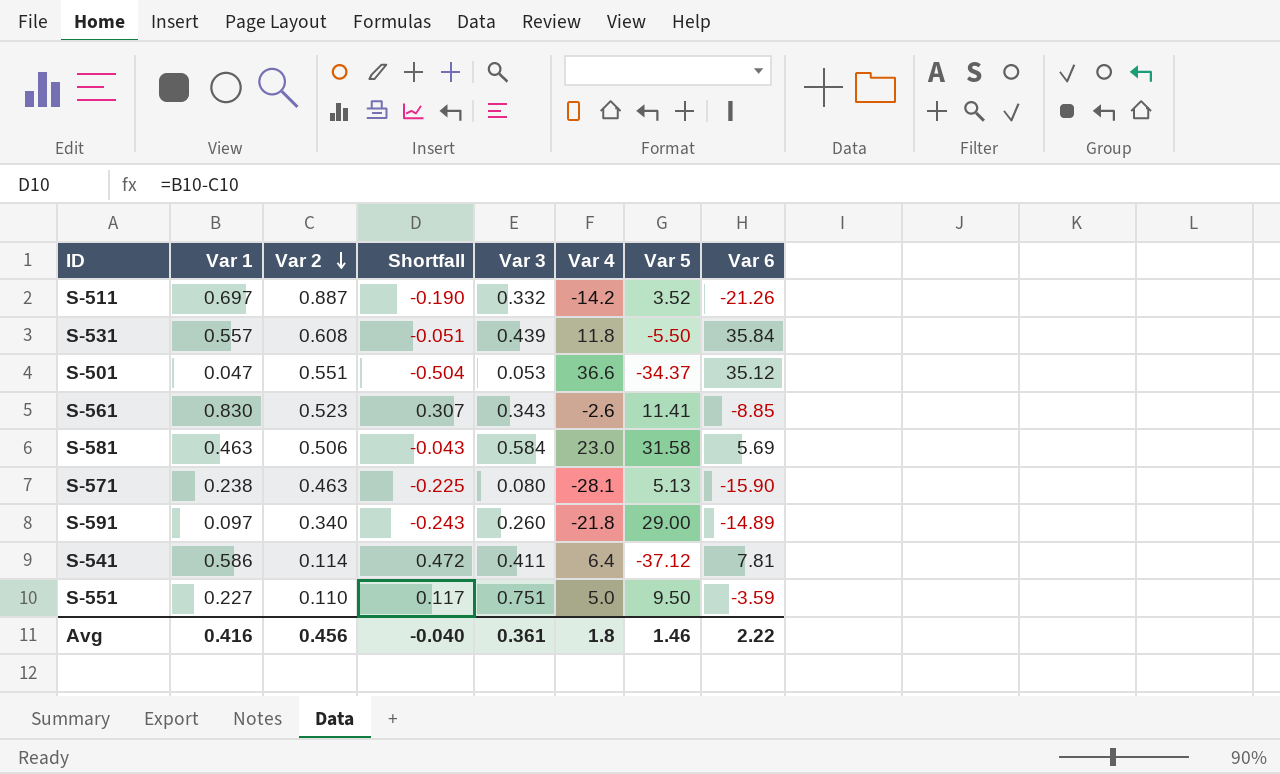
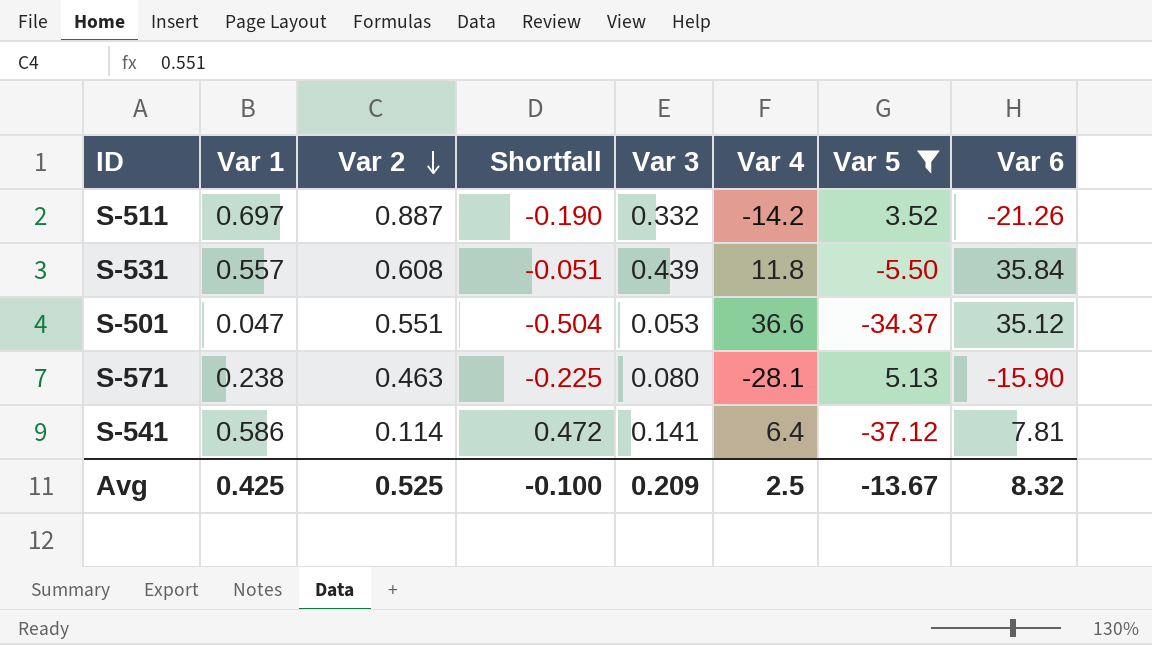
filter: none -> Var 5 <= 5.13
S-541 | Var 3: 0.411 -> 0.141
Avg | Var 1: 0.416 -> 0.425
Avg | Var 2: 0.456 -> 0.525
Avg | Shortfall: -0.040 -> -0.100
Avg | Var 3: 0.361 -> 0.209
Avg | Var 4: 1.8 -> 2.5
Avg | Var 5: 1.46 -> -13.67
Avg | Var 6: 2.22 -> 8.32

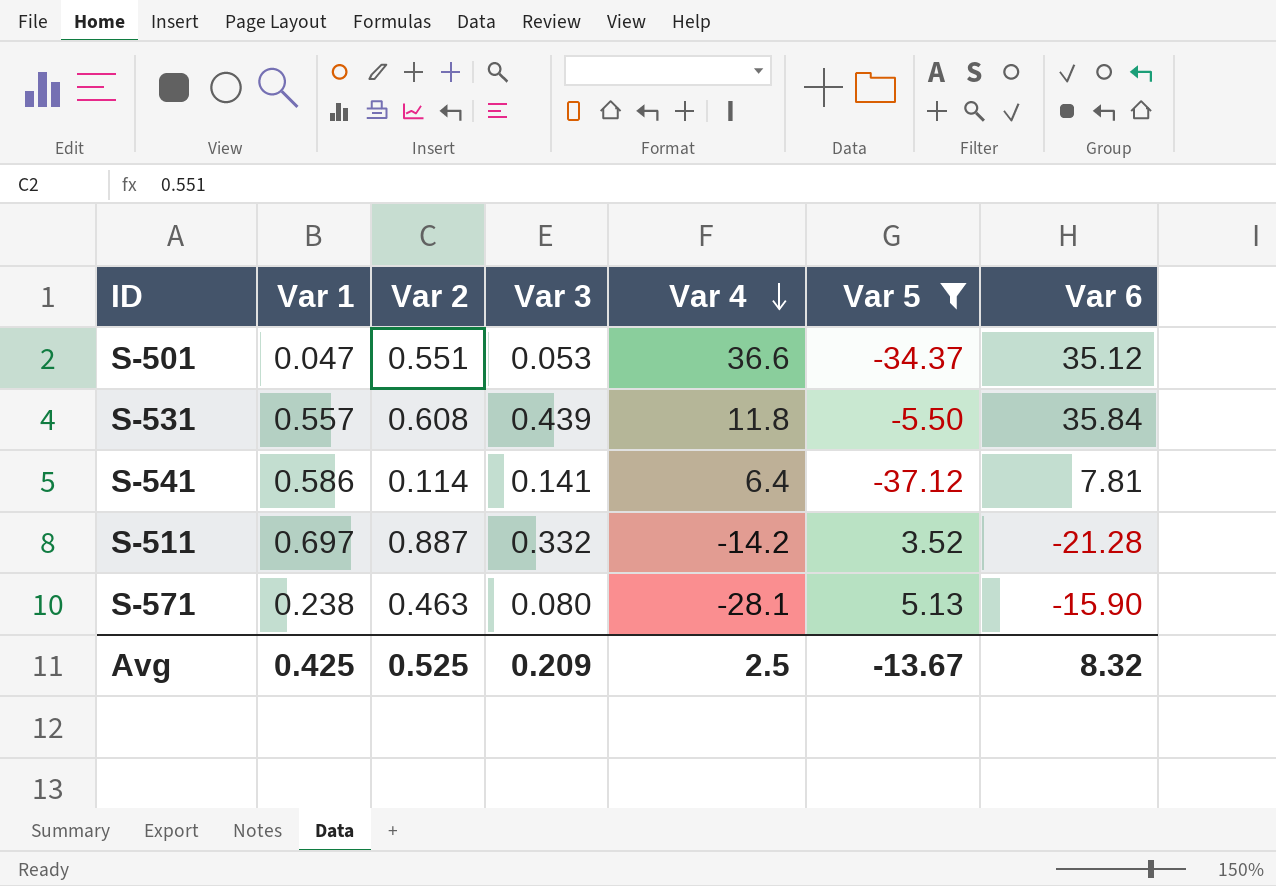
row order: Var 2 descending -> Var 4 descending
column Shortfall | formula: [Var 1] - [Var 2] -> none
S-511 | Var 6: -21.26 -> -21.28

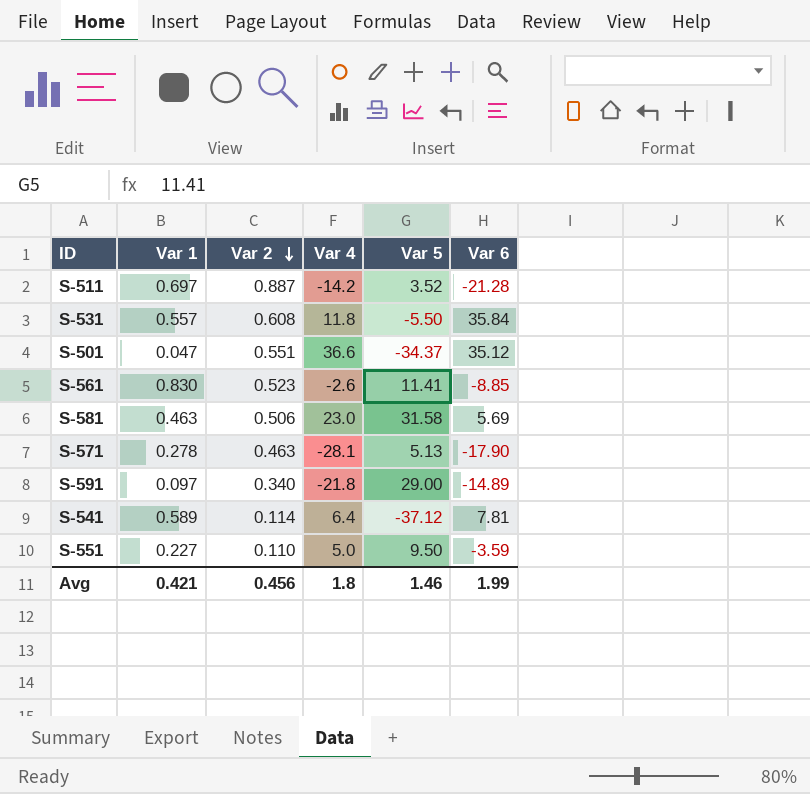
filter: Var 5 <= 5.13 -> none
row order: Var 4 descending -> Var 2 descending
column Var 3 | position: 4 -> none
S-571 | Var 1: 0.238 -> 0.278
S-571 | Var 6: -15.90 -> -17.90
S-541 | Var 1: 0.586 -> 0.589
Avg | Var 1: 0.425 -> 0.421
Avg | Var 2: 0.525 -> 0.456
Avg | Var 4: 2.5 -> 1.8
Avg | Var 5: -13.67 -> 1.46
Avg | Var 6: 8.32 -> 1.99

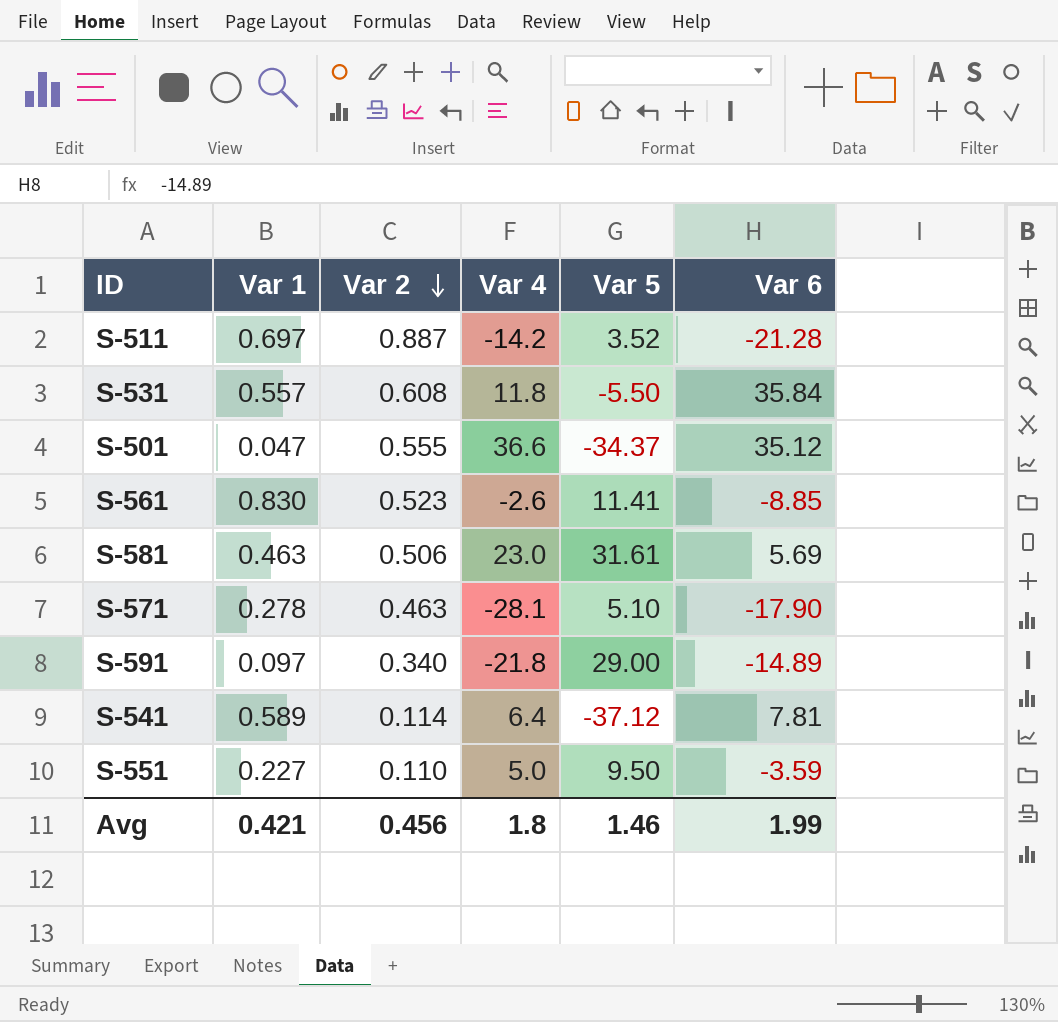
S-501 | Var 2: 0.551 -> 0.555
S-581 | Var 5: 31.58 -> 31.61
S-571 | Var 5: 5.13 -> 5.10

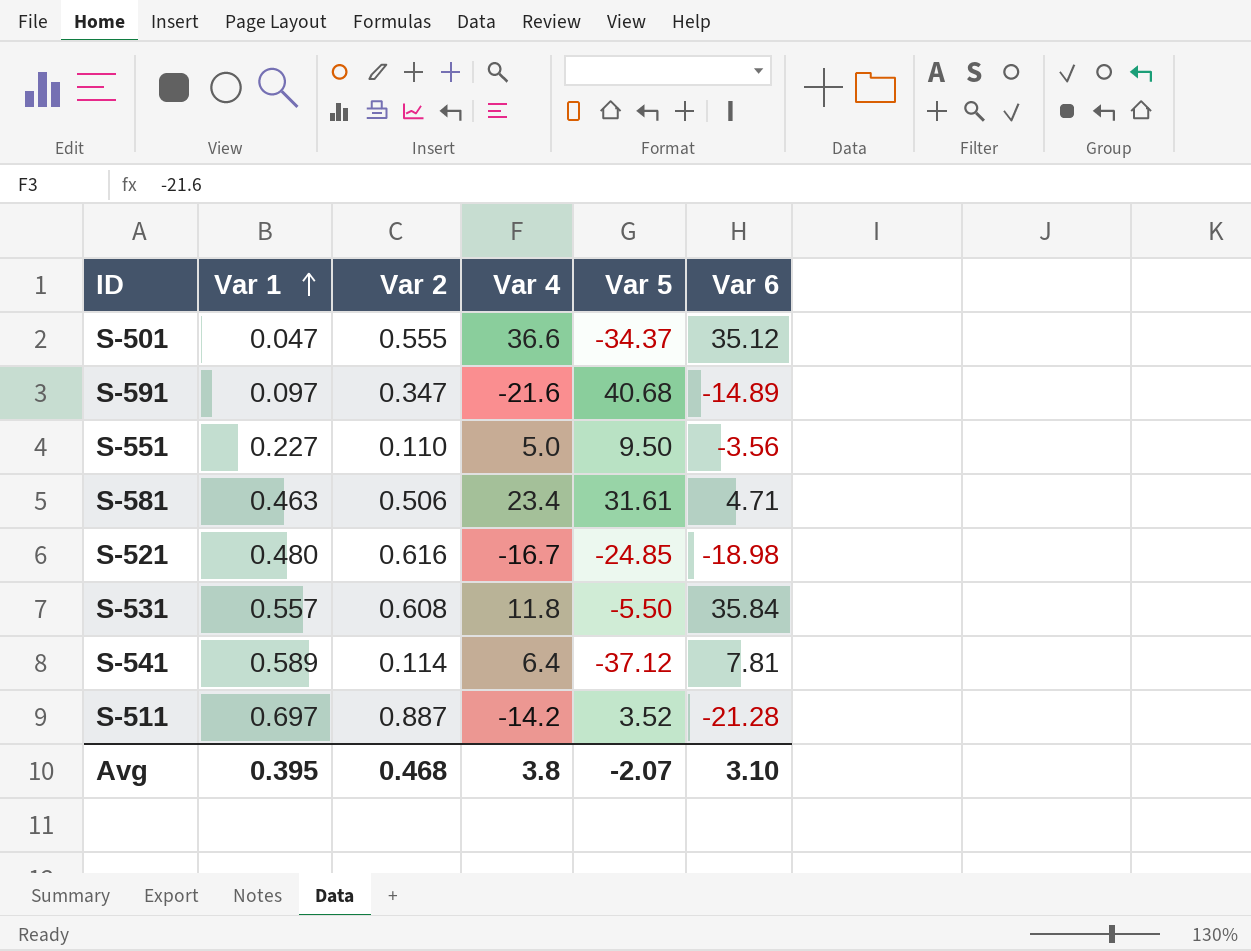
row order: Var 2 descending -> Var 1 ascending
row S-561: 0.830 | 0.523 | -2.6 | 11.41 | -8.85 -> none
row S-571: 0.278 | 0.463 | -28.1 | 5.10 | -17.90 -> none
S-591 | Var 2: 0.340 -> 0.347
S-591 | Var 4: -21.8 -> -21.6
S-591 | Var 5: 29.00 -> 40.68
S-551 | Var 6: -3.59 -> -3.56
S-581 | Var 4: 23.0 -> 23.4
S-581 | Var 6: 5.69 -> 4.71
row S-521: none -> 0.480 | 0.616 | -16.7 | -24.85 | -18.98
Avg | Var 1: 0.421 -> 0.395
Avg | Var 2: 0.456 -> 0.468
Avg | Var 4: 1.8 -> 3.8
Avg | Var 5: 1.46 -> -2.07
Avg | Var 6: 1.99 -> 3.10

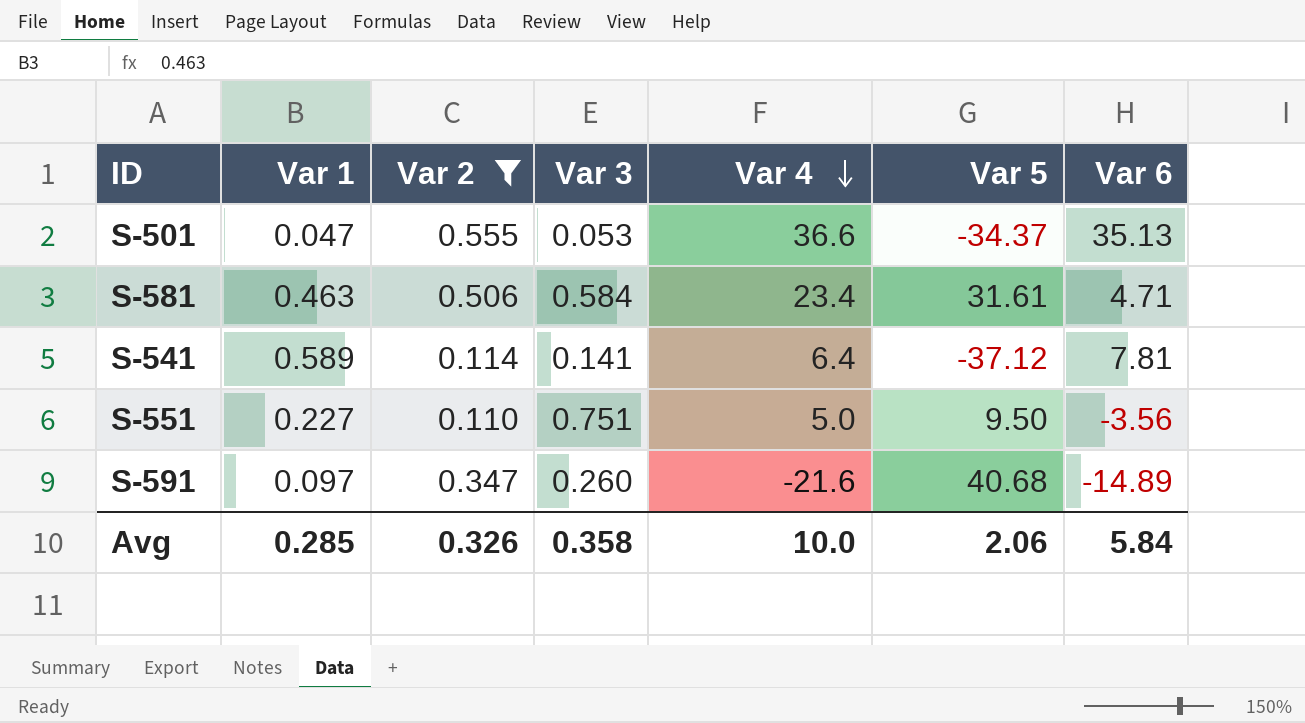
filter: none -> Var 2 <= 0.555
row order: Var 1 ascending -> Var 4 descending
column Var 3 | position: none -> 4
S-501 | Var 6: 35.12 -> 35.13
Avg | Var 1: 0.395 -> 0.285
Avg | Var 2: 0.468 -> 0.326
Avg | Var 4: 3.8 -> 10.0
Avg | Var 5: -2.07 -> 2.06
Avg | Var 6: 3.10 -> 5.84

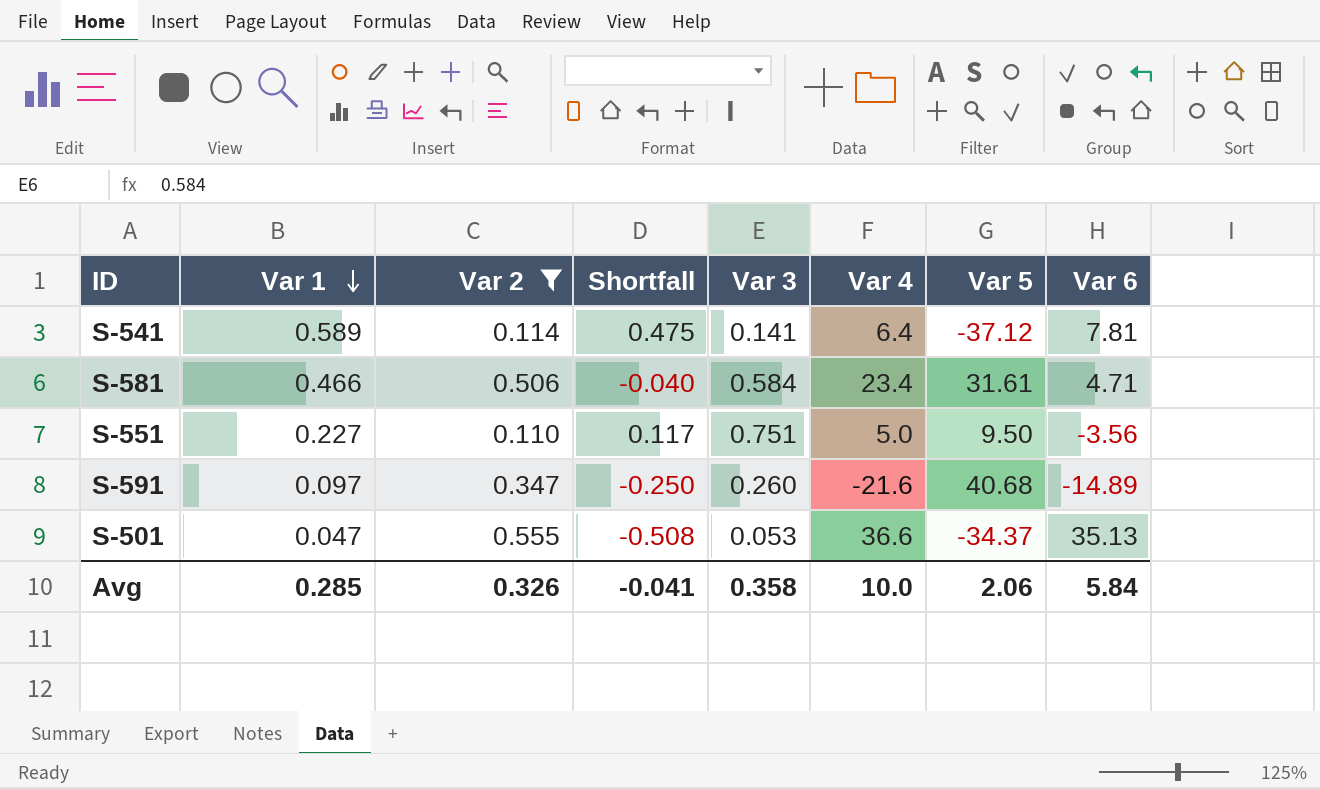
row order: Var 4 descending -> Var 1 descending
column Shortfall | formula: none -> [Var 1] - [Var 2]
S-581 | Var 1: 0.463 -> 0.466

